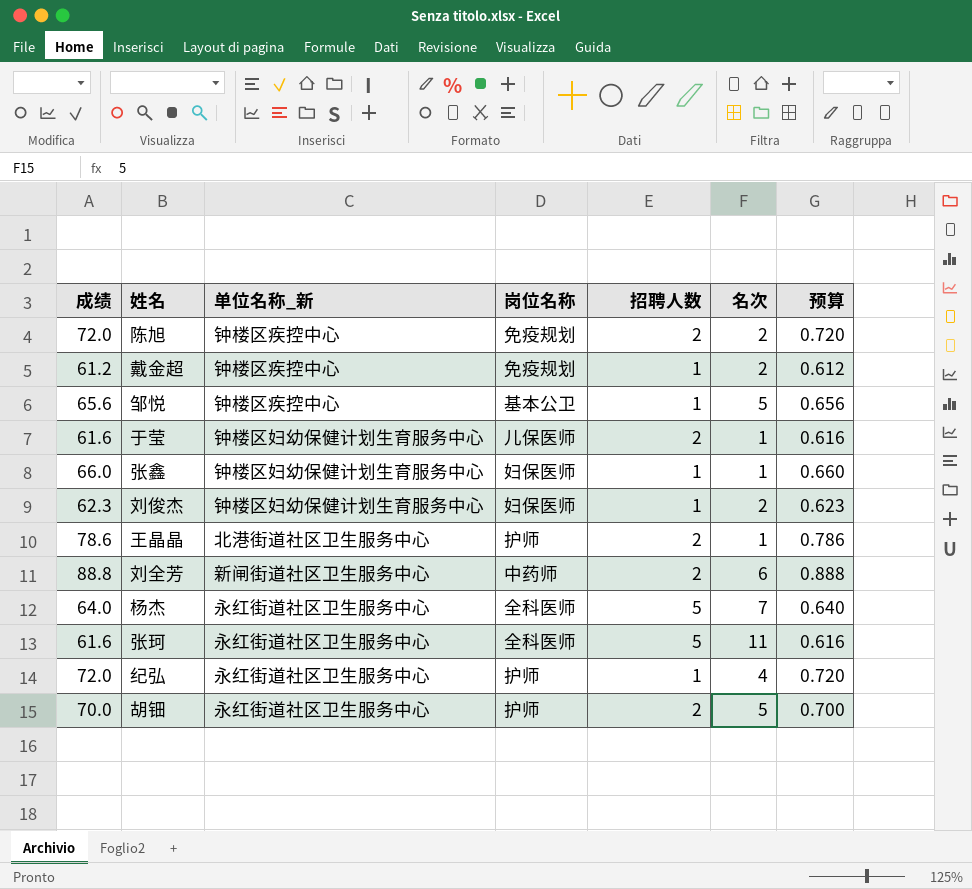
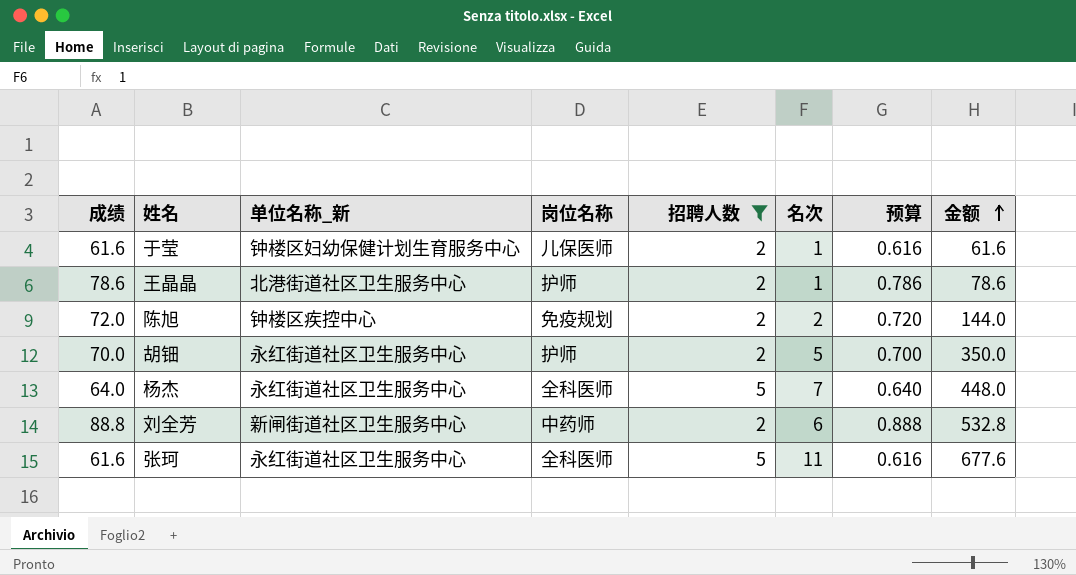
filter: none -> 招聘人数 != 1
row order: none -> 金额 ascending
column 金额 | formula: none -> [成绩] * [名次]

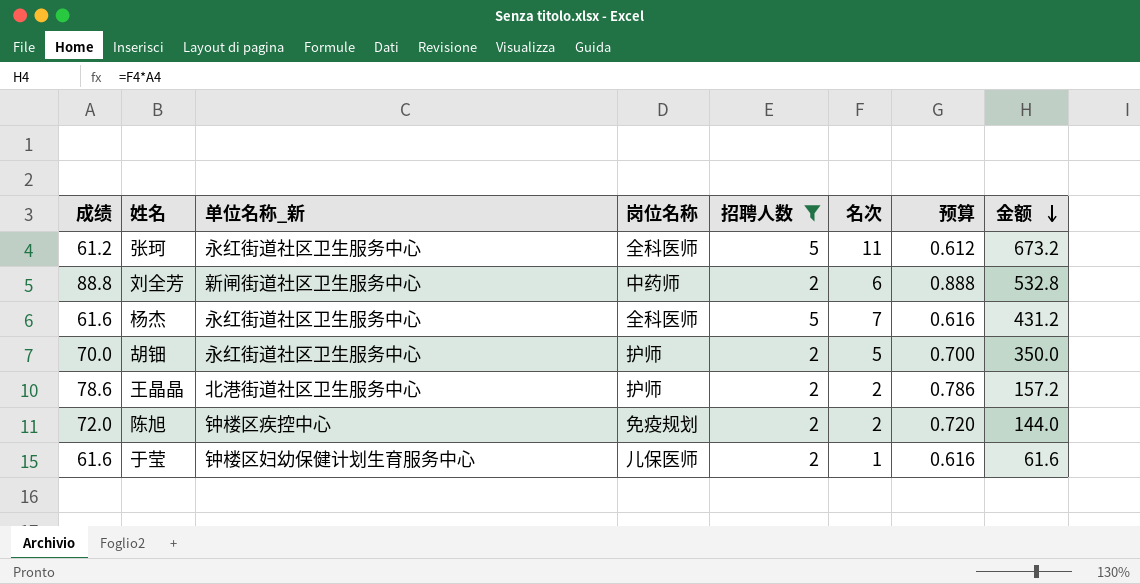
row order: 金额 ascending -> 金额 descending
张珂 | 成绩: 61.6 -> 61.2
张珂 | 预算: 0.616 -> 0.612
张珂 | 金额: 677.6 -> 673.2
杨杰 | 成绩: 64.0 -> 61.6
杨杰 | 预算: 0.640 -> 0.616
杨杰 | 金额: 448.0 -> 431.2
王晶晶 | 名次: 1 -> 2
王晶晶 | 金额: 78.6 -> 157.2

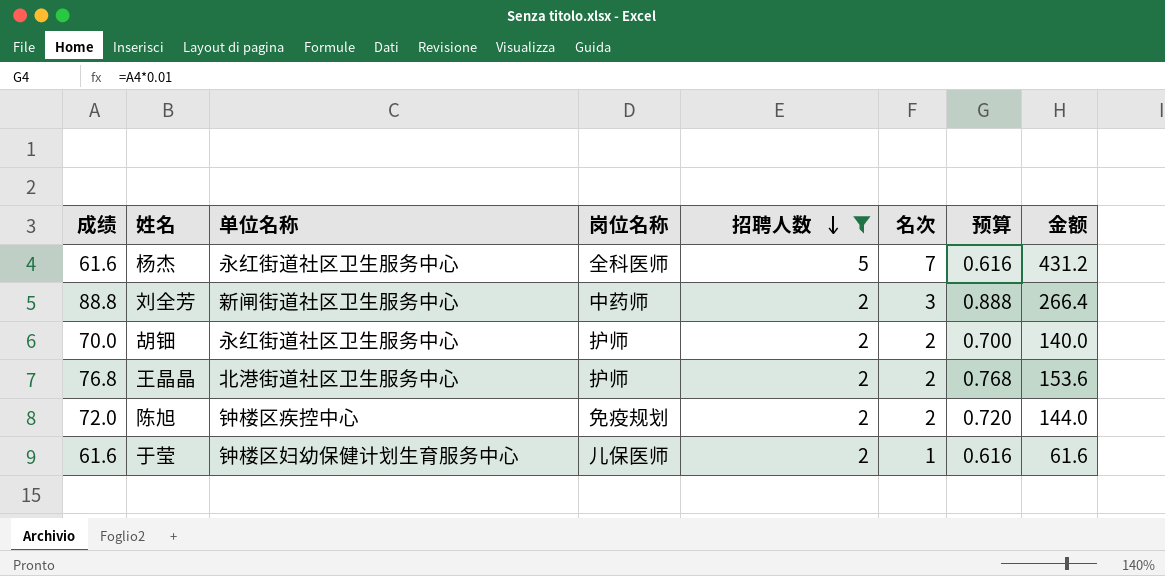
row order: 金额 descending -> 招聘人数 descending
column name: 单位名称_新 -> 单位名称
row 张珂: 61.2 | 永红街道社区卫生服务中心 | 全科医师 | 5 | 11 | 0.612 | 673.2 -> none
刘全芳 | 名次: 6 -> 3
刘全芳 | 金额: 532.8 -> 266.4
胡钿 | 名次: 5 -> 2
胡钿 | 金额: 350.0 -> 140.0
王晶晶 | 成绩: 78.6 -> 76.8
王晶晶 | 预算: 0.786 -> 0.768
王晶晶 | 金额: 157.2 -> 153.6

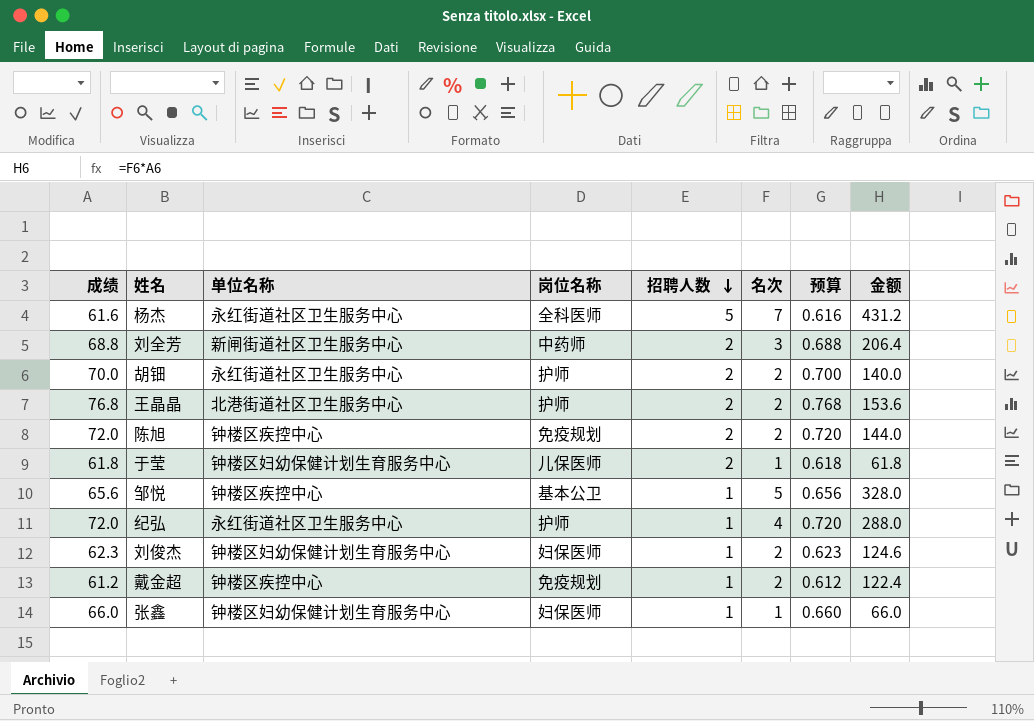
filter: 招聘人数 != 1 -> none
刘全芳 | 成绩: 88.8 -> 68.8
刘全芳 | 预算: 0.888 -> 0.688
刘全芳 | 金额: 266.4 -> 206.4
于莹 | 成绩: 61.6 -> 61.8
于莹 | 预算: 0.616 -> 0.618
于莹 | 金额: 61.6 -> 61.8

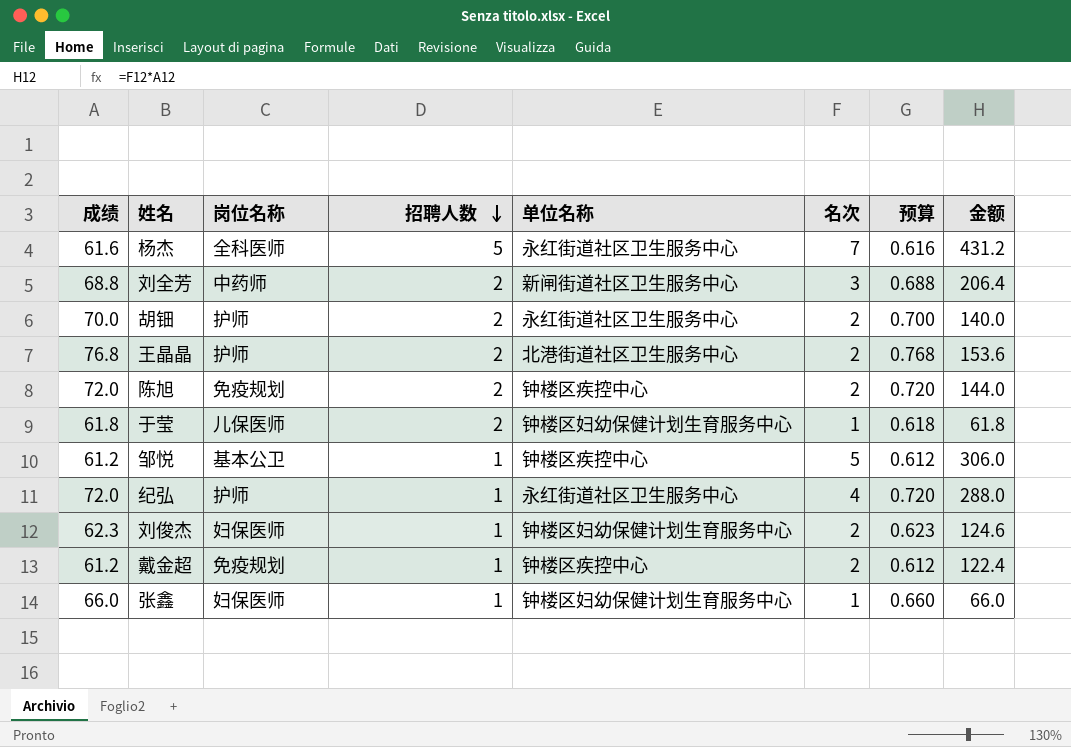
column 单位名称 | position: 3 -> 5
邹悦 | 成绩: 65.6 -> 61.2
邹悦 | 预算: 0.656 -> 0.612
邹悦 | 金额: 328.0 -> 306.0

